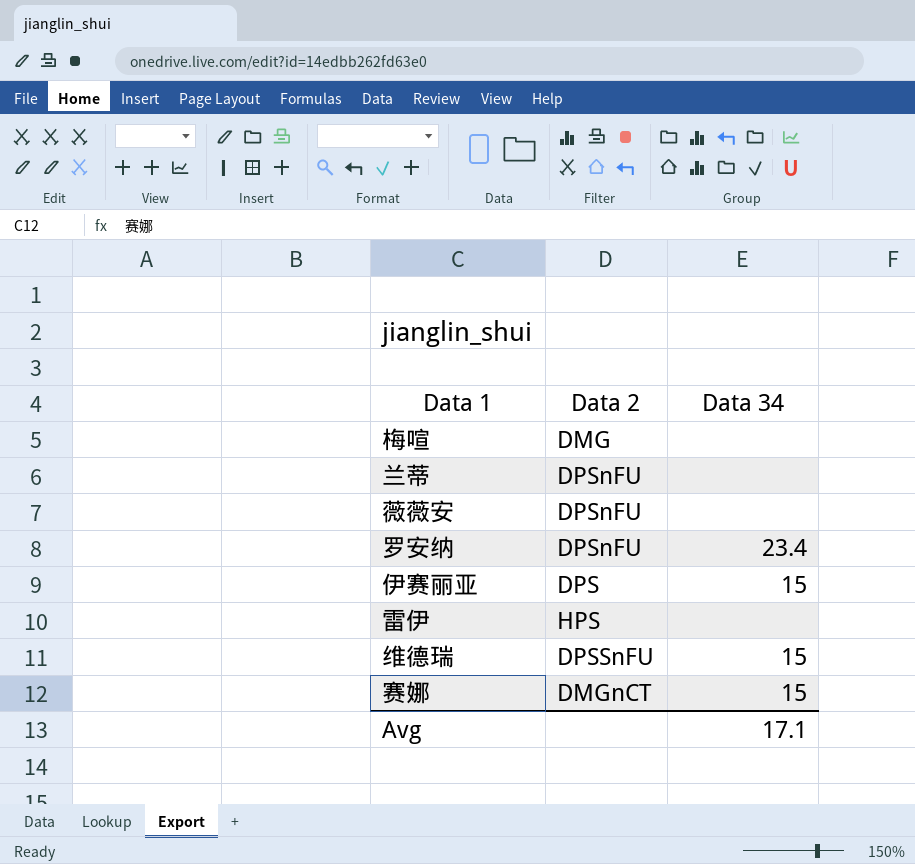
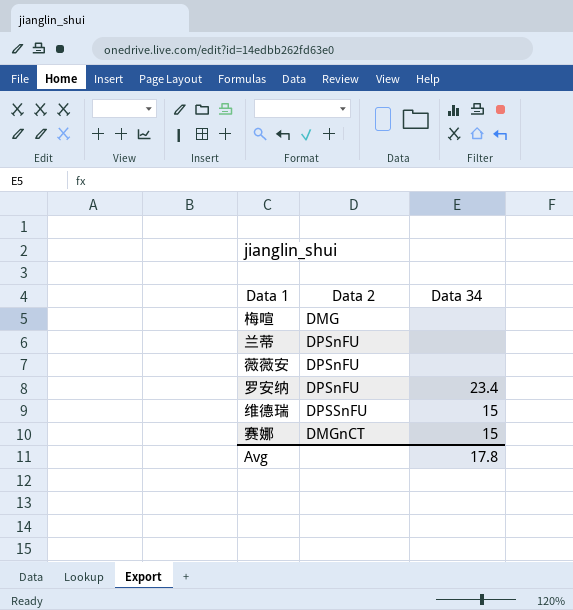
row 伊赛丽亚: DPS | 15 -> none
row 雷伊: HPS | none -> none
Avg | Data 34: 17.1 -> 17.8

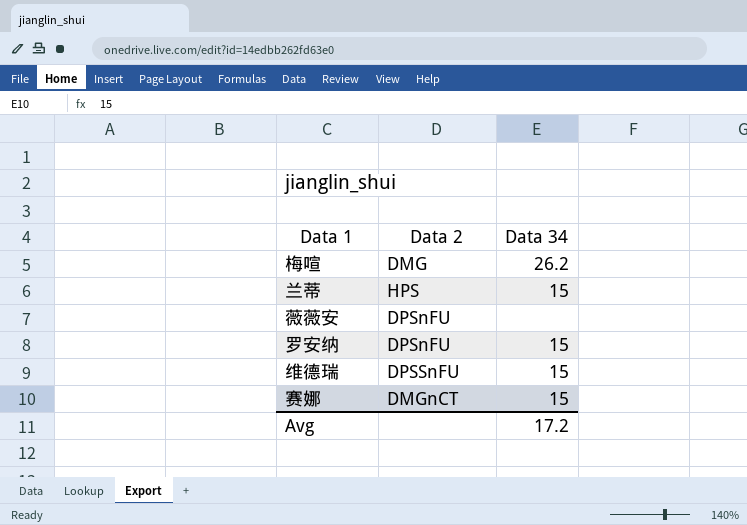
梅喧 | Data 34: none -> 26.2
兰蒂 | Data 2: DPSnFU -> HPS
兰蒂 | Data 34: none -> 15
罗安纳 | Data 34: 23.4 -> 15
Avg | Data 34: 17.8 -> 17.2

